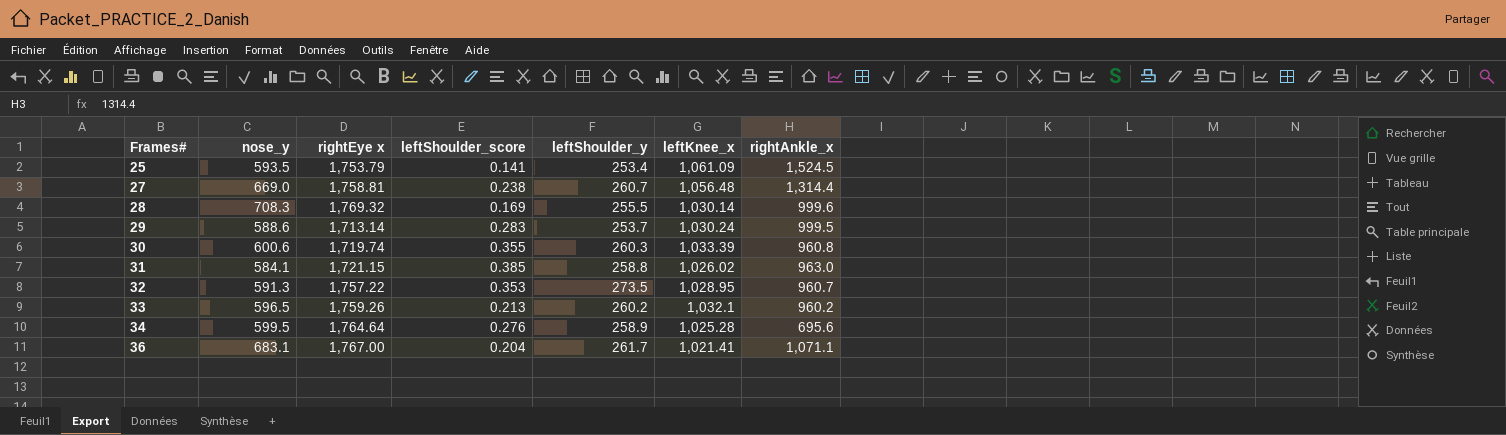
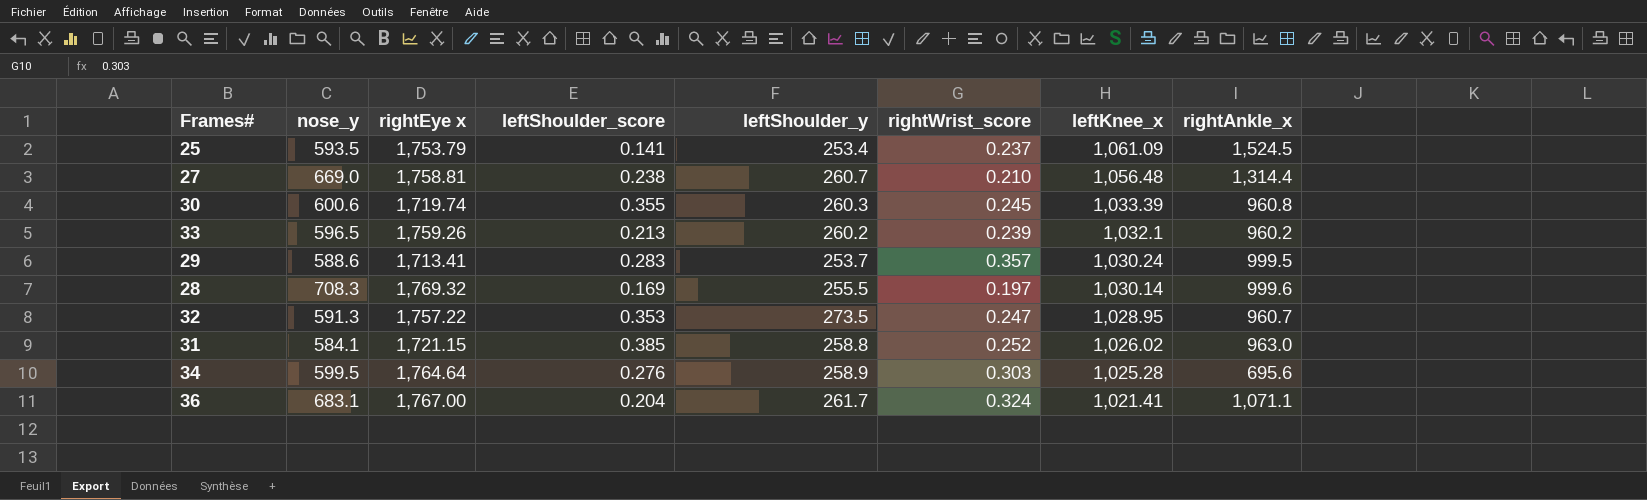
row order: Frames# ascending -> leftKnee_x descending
column rightWrist_score | position: none -> 6
29 | rightEye x: 1,713.14 -> 1,713.41

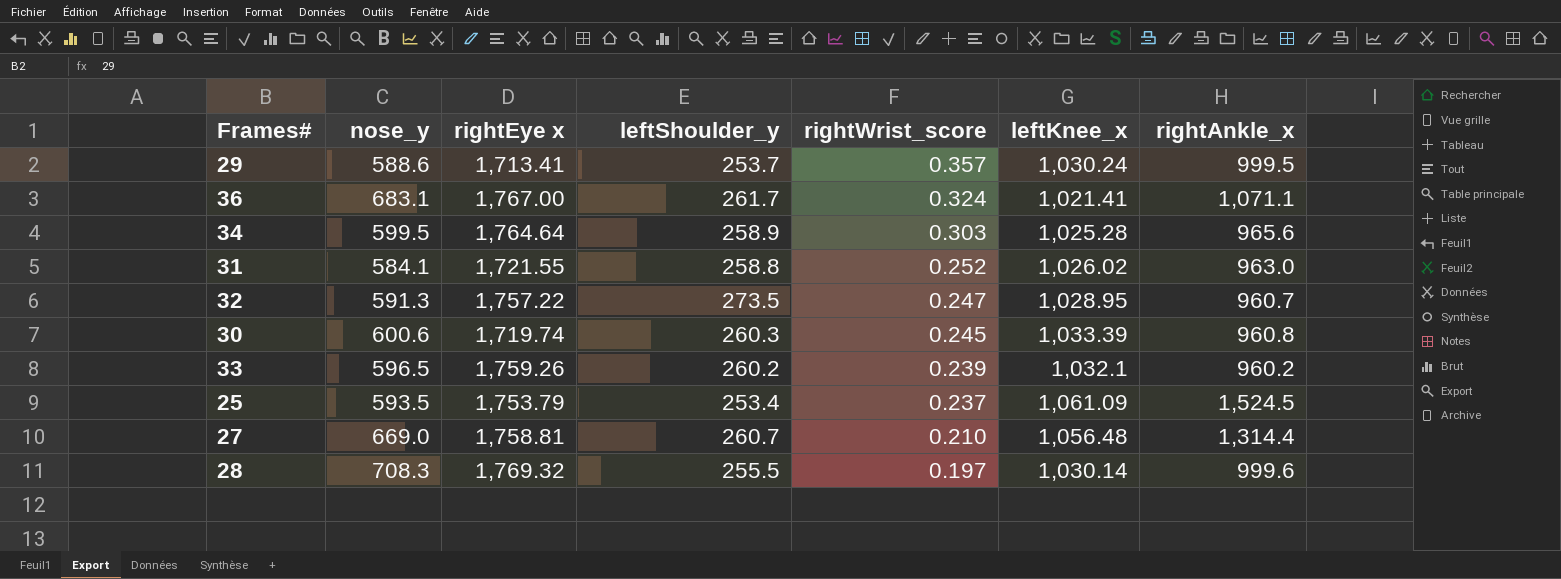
row order: leftKnee_x descending -> rightWrist_score descending
column leftShoulder_score | position: 4 -> none
34 | rightAnkle_x: 695.6 -> 965.6
31 | rightEye x: 1,721.15 -> 1,721.55

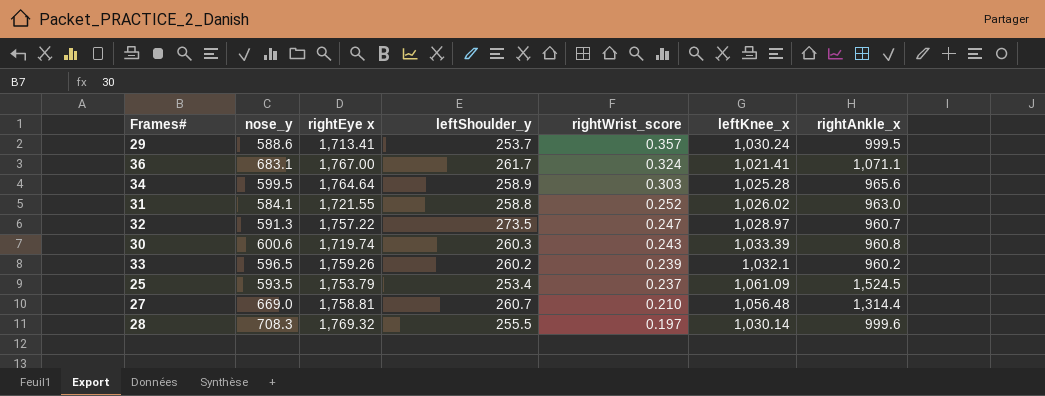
32 | leftKnee_x: 1,028.95 -> 1,028.97
30 | rightWrist_score: 0.245 -> 0.243

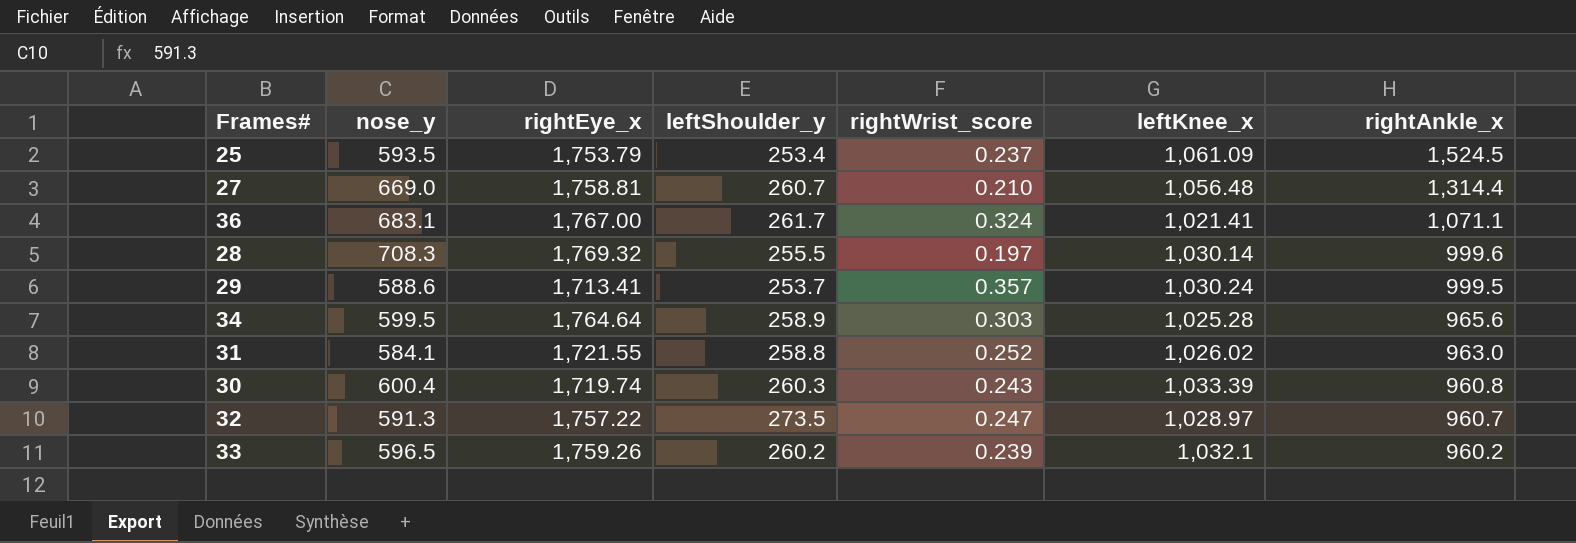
row order: rightWrist_score descending -> rightAnkle_x descending
column name: rightEye x -> rightEye_x
30 | nose_y: 600.6 -> 600.4

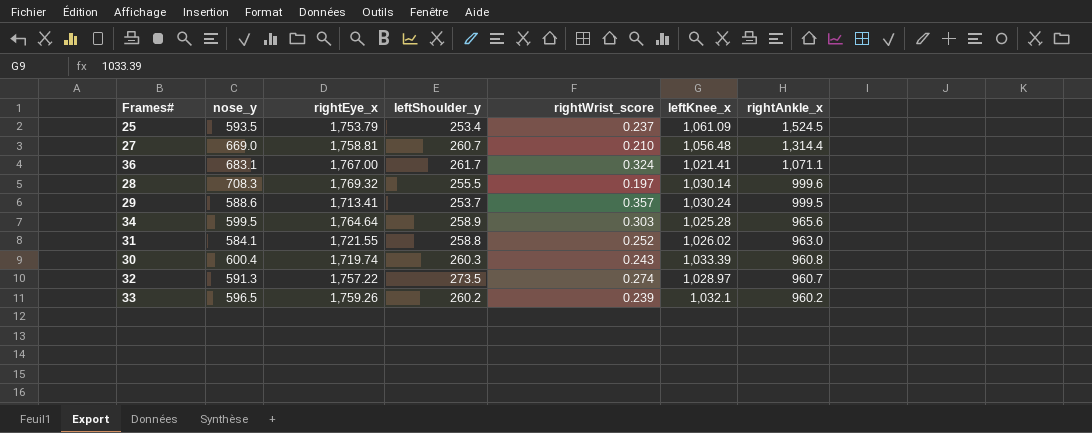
32 | rightWrist_score: 0.247 -> 0.274

